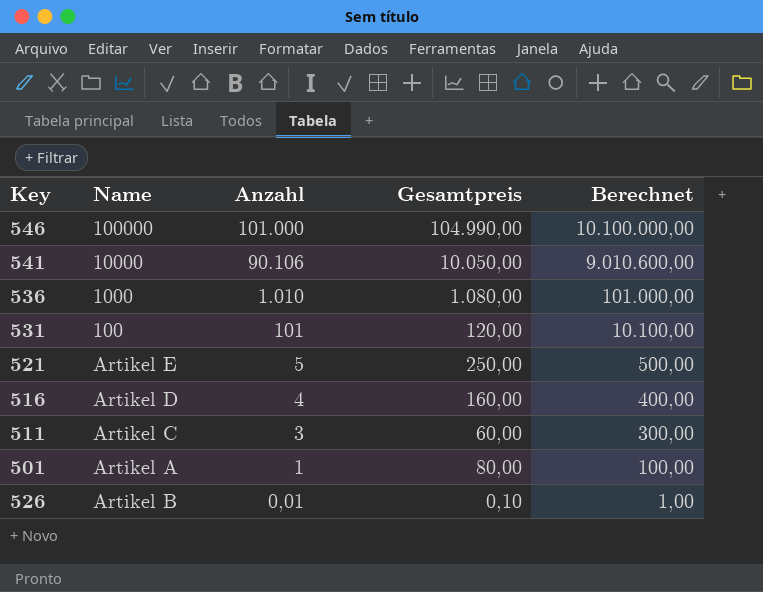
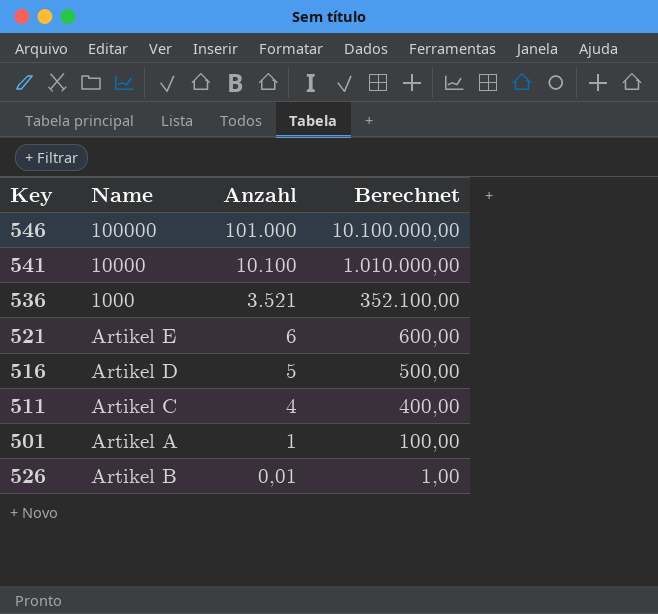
column Gesamtpreis | position: 4 -> none
row 531: 100 | 101 | 120,00 | 10.100,00 -> none
541 | Anzahl: 90.106 -> 10.100
541 | Berechnet: 9.010.600,00 -> 1.010.000,00
536 | Anzahl: 1.010 -> 3.521
536 | Berechnet: 101.000,00 -> 352.100,00
521 | Anzahl: 5 -> 6
521 | Berechnet: 500,00 -> 600,00
516 | Anzahl: 4 -> 5
516 | Berechnet: 400,00 -> 500,00
511 | Anzahl: 3 -> 4
511 | Berechnet: 300,00 -> 400,00

